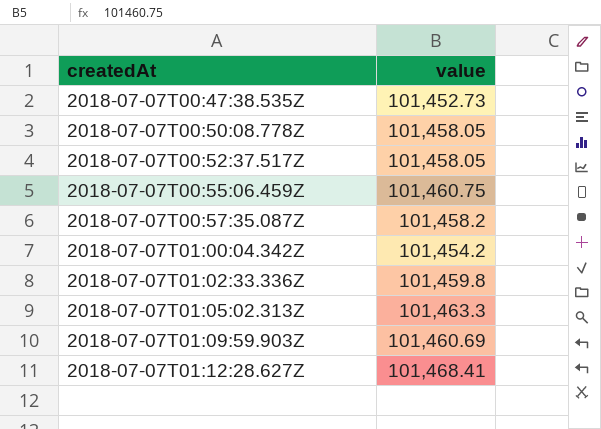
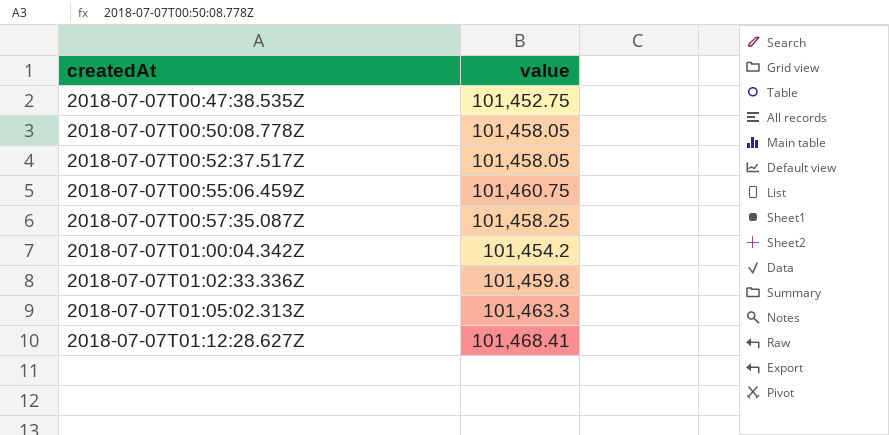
row 2018-07-07T01:09:59.903Z: 101,460.69 -> none
2018-07-07T00:47:38.535Z | value: 101,452.73 -> 101,452.75
2018-07-07T00:57:35.087Z | value: 101,458.2 -> 101,458.25

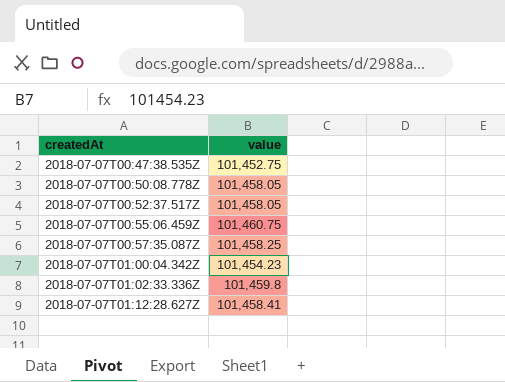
row 2018-07-07T01:05:02.313Z: 101,463.3 -> none
2018-07-07T01:00:04.342Z | value: 101,454.2 -> 101,454.23
2018-07-07T01:12:28.627Z | value: 101,468.41 -> 101,458.41

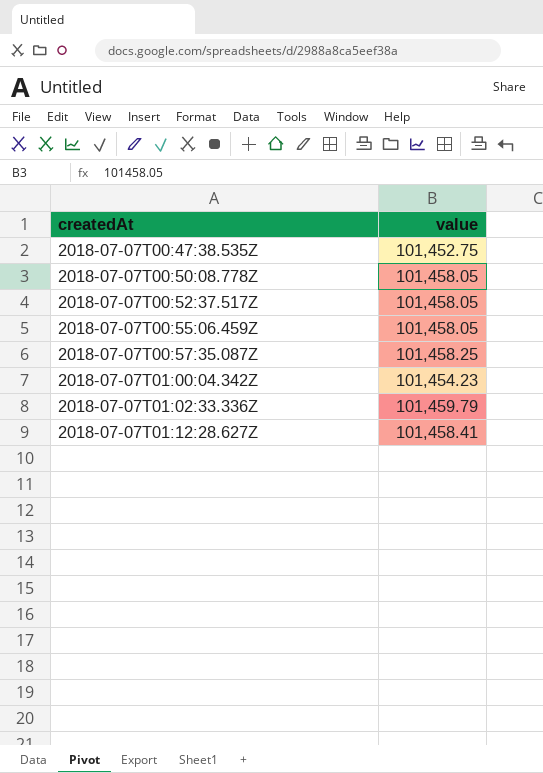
2018-07-07T00:55:06.459Z | value: 101,460.75 -> 101,458.05
2018-07-07T01:02:33.336Z | value: 101,459.8 -> 101,459.79

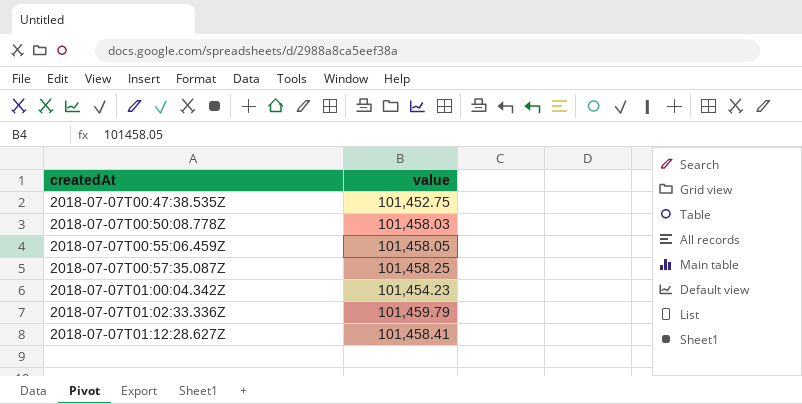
row 2018-07-07T00:52:37.517Z: 101,458.05 -> none
2018-07-07T00:50:08.778Z | value: 101,458.05 -> 101,458.03

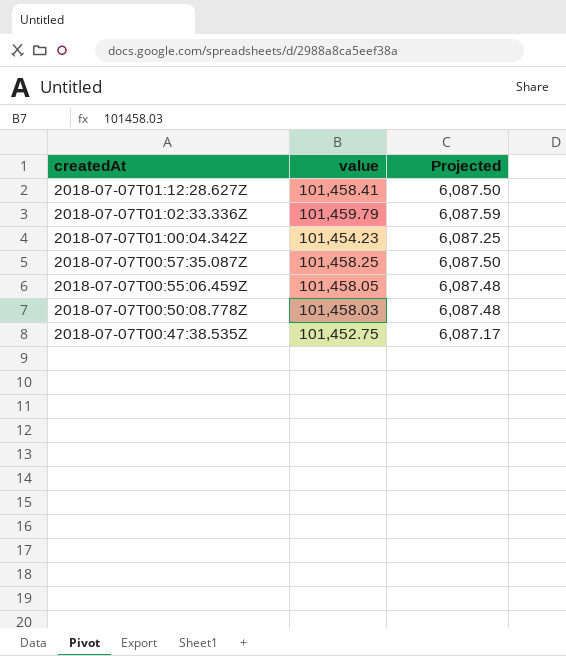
row order: createdAt ascending -> createdAt descending
column Projected | formula: none -> [value] * 0.06

